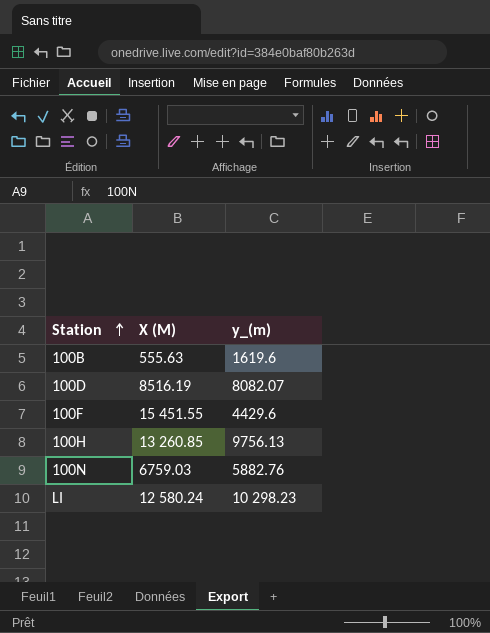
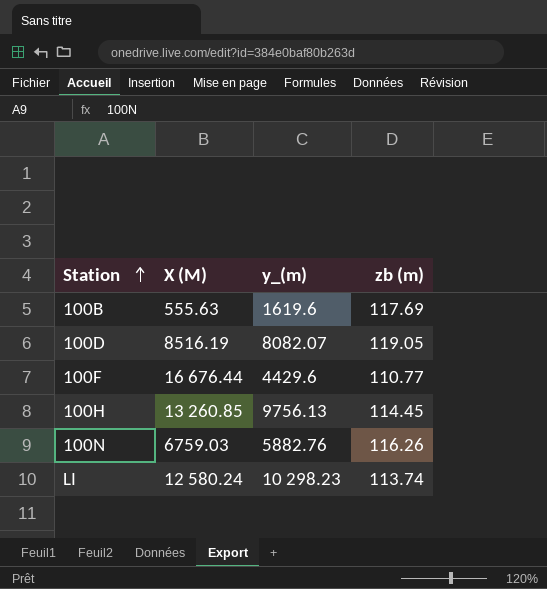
column zb (m) | position: none -> 4
100F | X (M): 15 451.55 -> 16 676.44

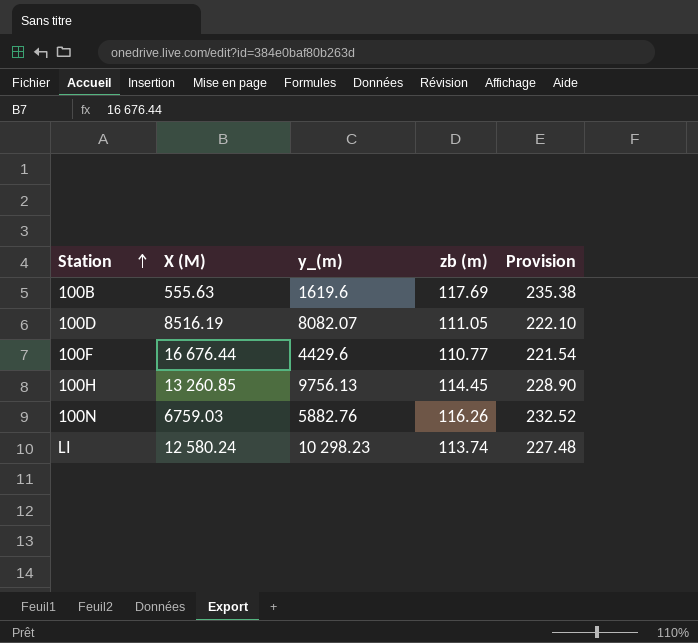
column Provision | formula: none -> [zb (m)] * 2
100D | zb (m): 119.05 -> 111.05

